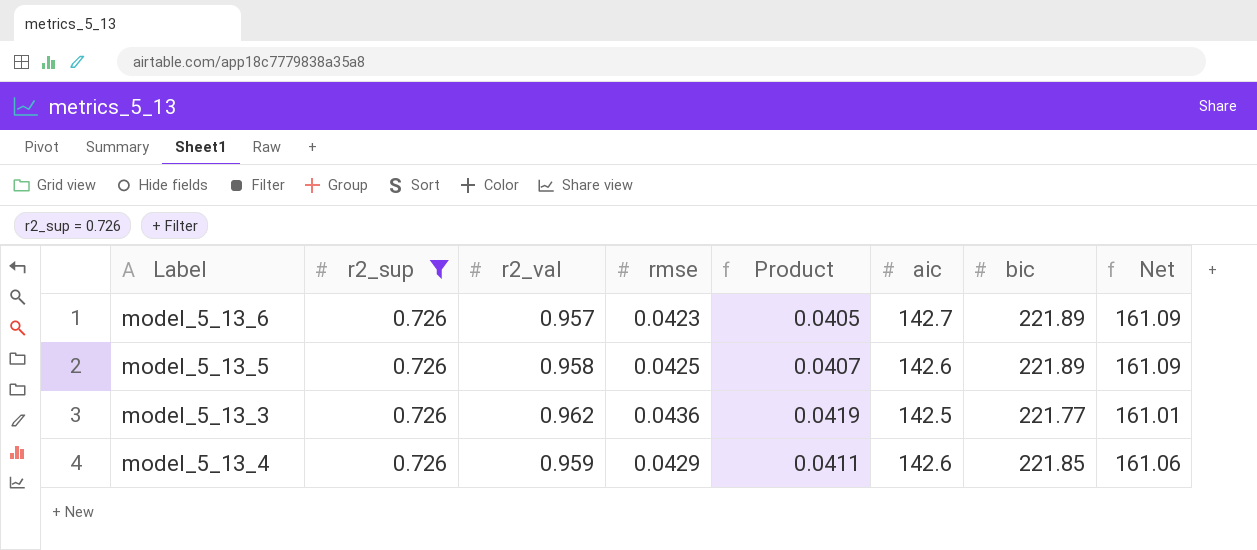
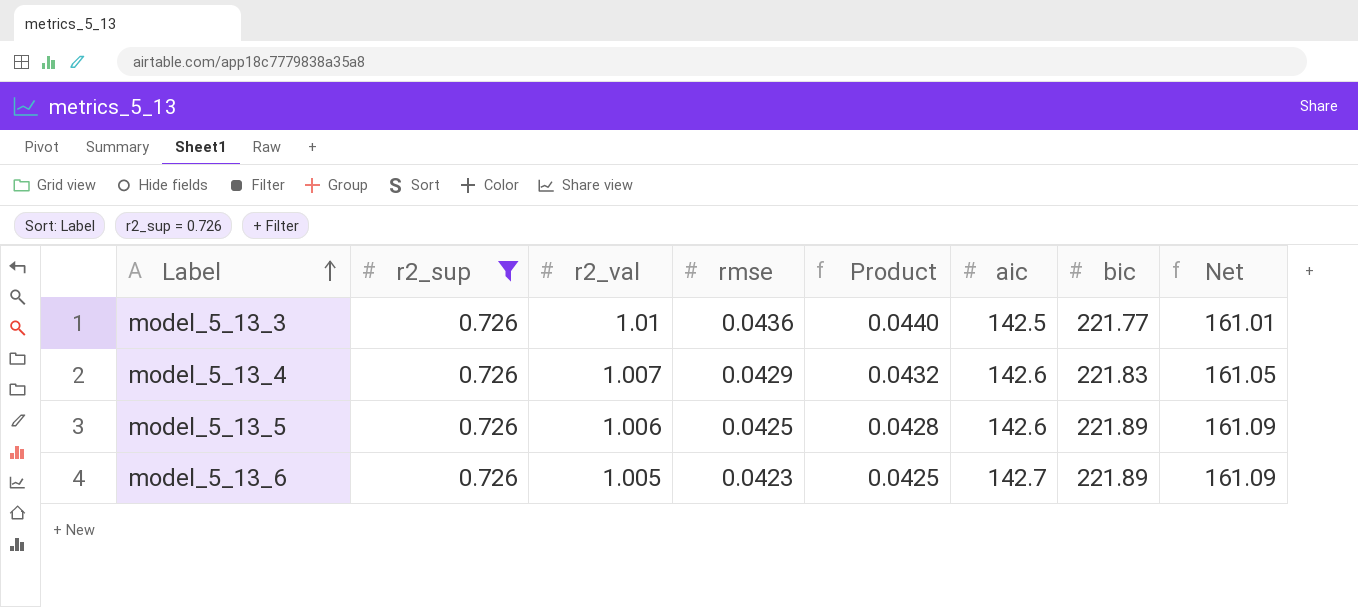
row order: none -> Label ascending
model_5_13_3 | r2_val: 0.962 -> 1.01
model_5_13_3 | Product: 0.0419 -> 0.0440
model_5_13_4 | r2_val: 0.959 -> 1.007
model_5_13_4 | Product: 0.0411 -> 0.0432
model_5_13_4 | bic: 221.85 -> 221.83
model_5_13_4 | Net: 161.06 -> 161.05
model_5_13_5 | r2_val: 0.958 -> 1.006
model_5_13_5 | Product: 0.0407 -> 0.0428
model_5_13_6 | r2_val: 0.957 -> 1.005
model_5_13_6 | Product: 0.0405 -> 0.0425

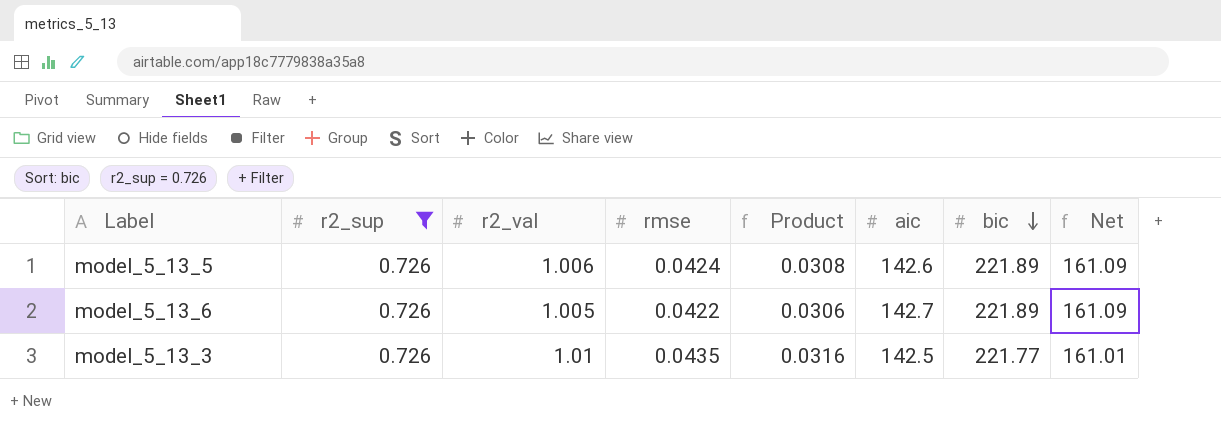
row order: Label ascending -> bic descending
column Product | formula: [r2_val] * [rmse] -> [r2_sup] * [rmse]
row model_5_13_4: 0.726 | 1.007 | 0.0429 | 0.0432 | 142.6 | 221.83 | 161.05 -> none
model_5_13_5 | rmse: 0.0425 -> 0.0424
model_5_13_6 | rmse: 0.0423 -> 0.0422
model_5_13_3 | rmse: 0.0436 -> 0.0435

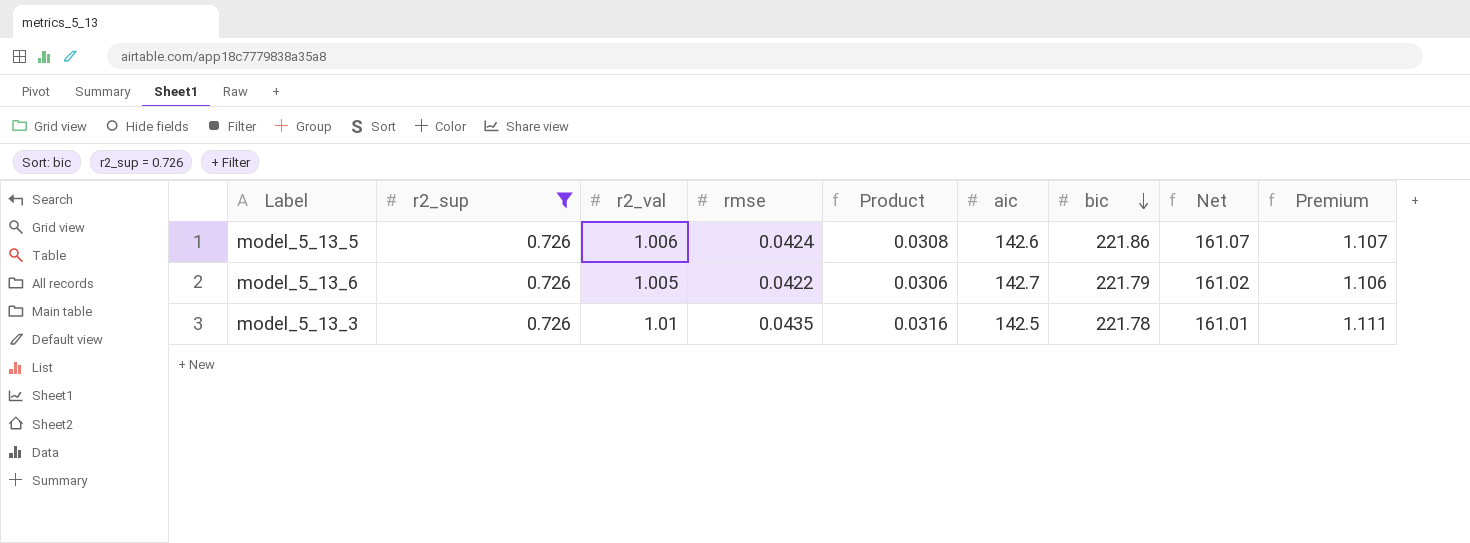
column Premium | formula: none -> [r2_val] * 1.1
model_5_13_5 | bic: 221.89 -> 221.86
model_5_13_5 | Net: 161.09 -> 161.07
model_5_13_6 | bic: 221.89 -> 221.79
model_5_13_6 | Net: 161.09 -> 161.02
model_5_13_3 | bic: 221.77 -> 221.78

